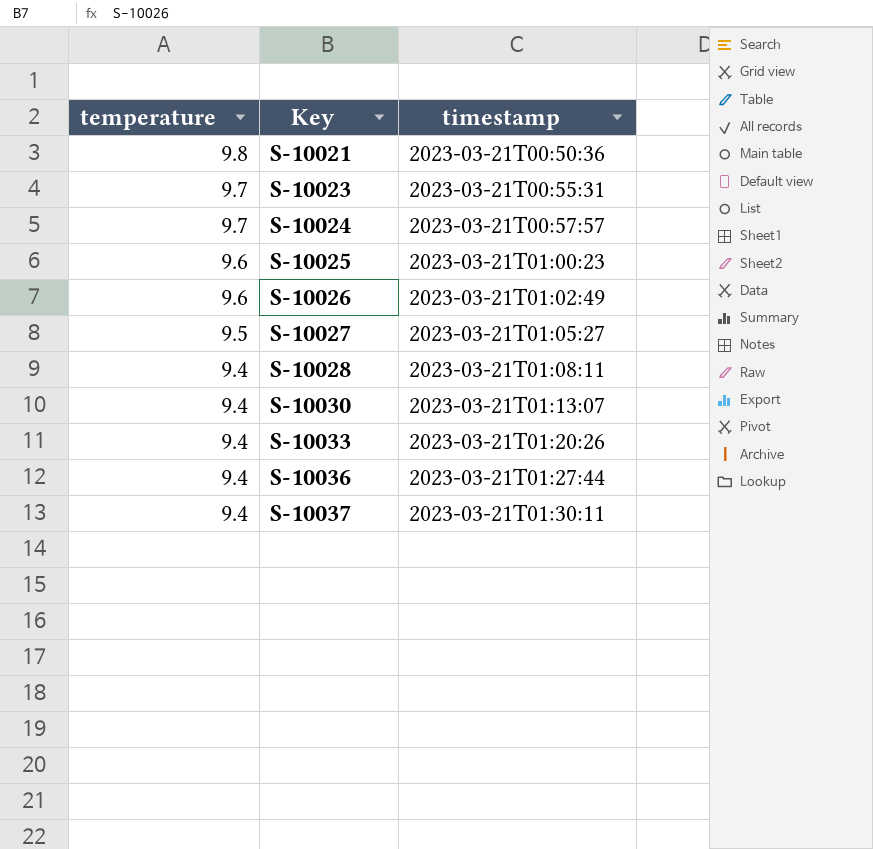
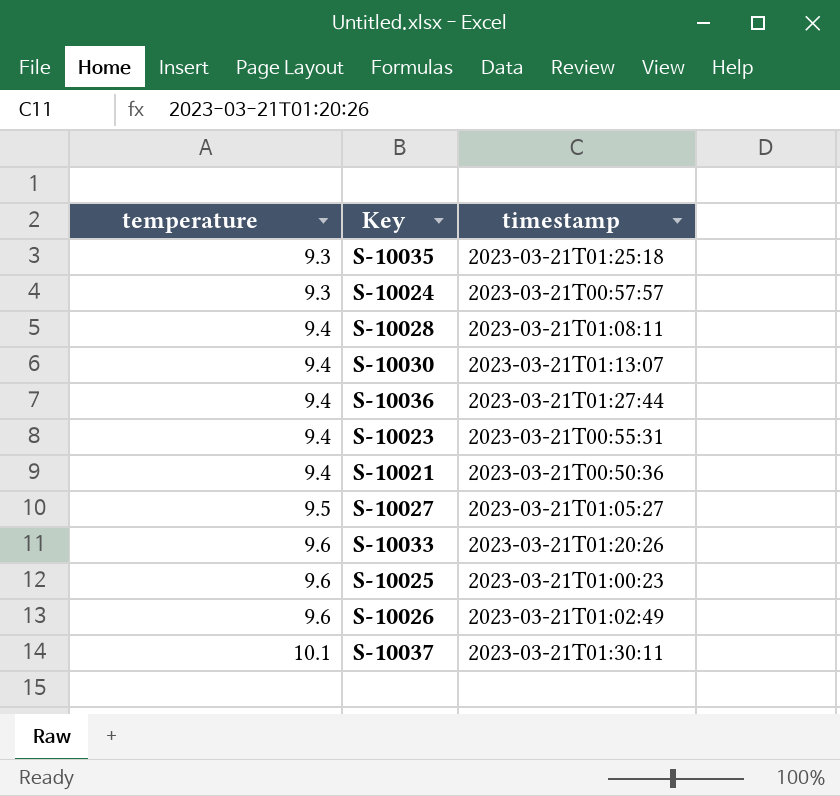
row order: temperature descending -> temperature ascending
row S-10035: none -> 9.3 | 2023-03-21T01:25:18
S-10024 | temperature: 9.7 -> 9.3
S-10023 | temperature: 9.7 -> 9.4
S-10021 | temperature: 9.8 -> 9.4
S-10033 | temperature: 9.4 -> 9.6
S-10037 | temperature: 9.4 -> 10.1

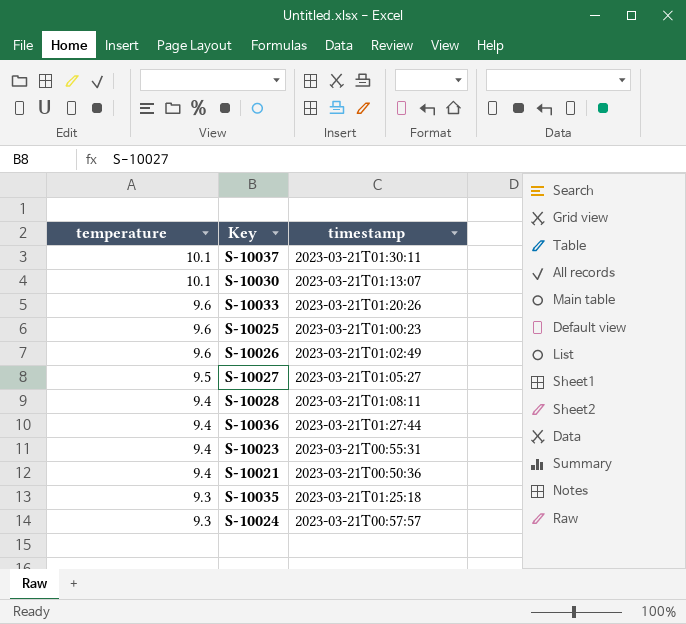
row order: temperature ascending -> temperature descending
S-10030 | temperature: 9.4 -> 10.1

